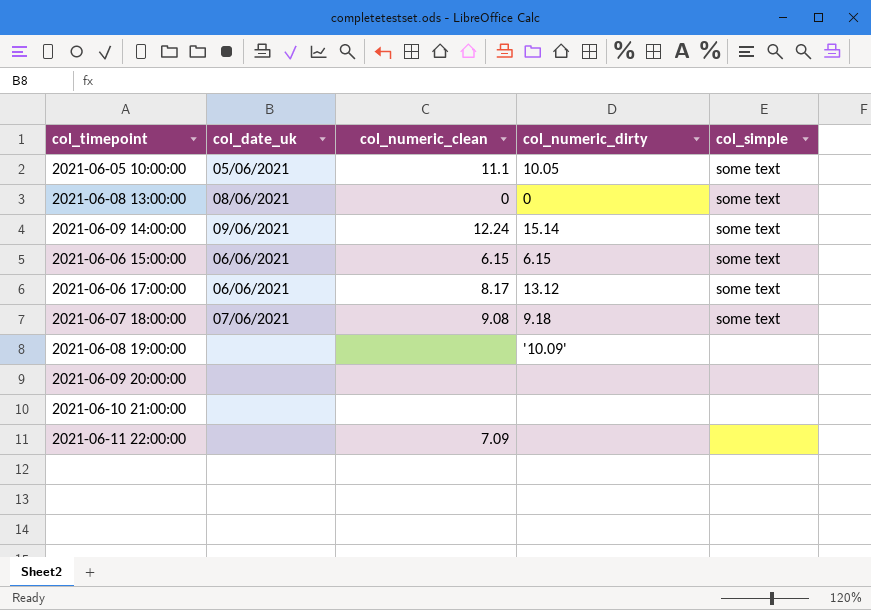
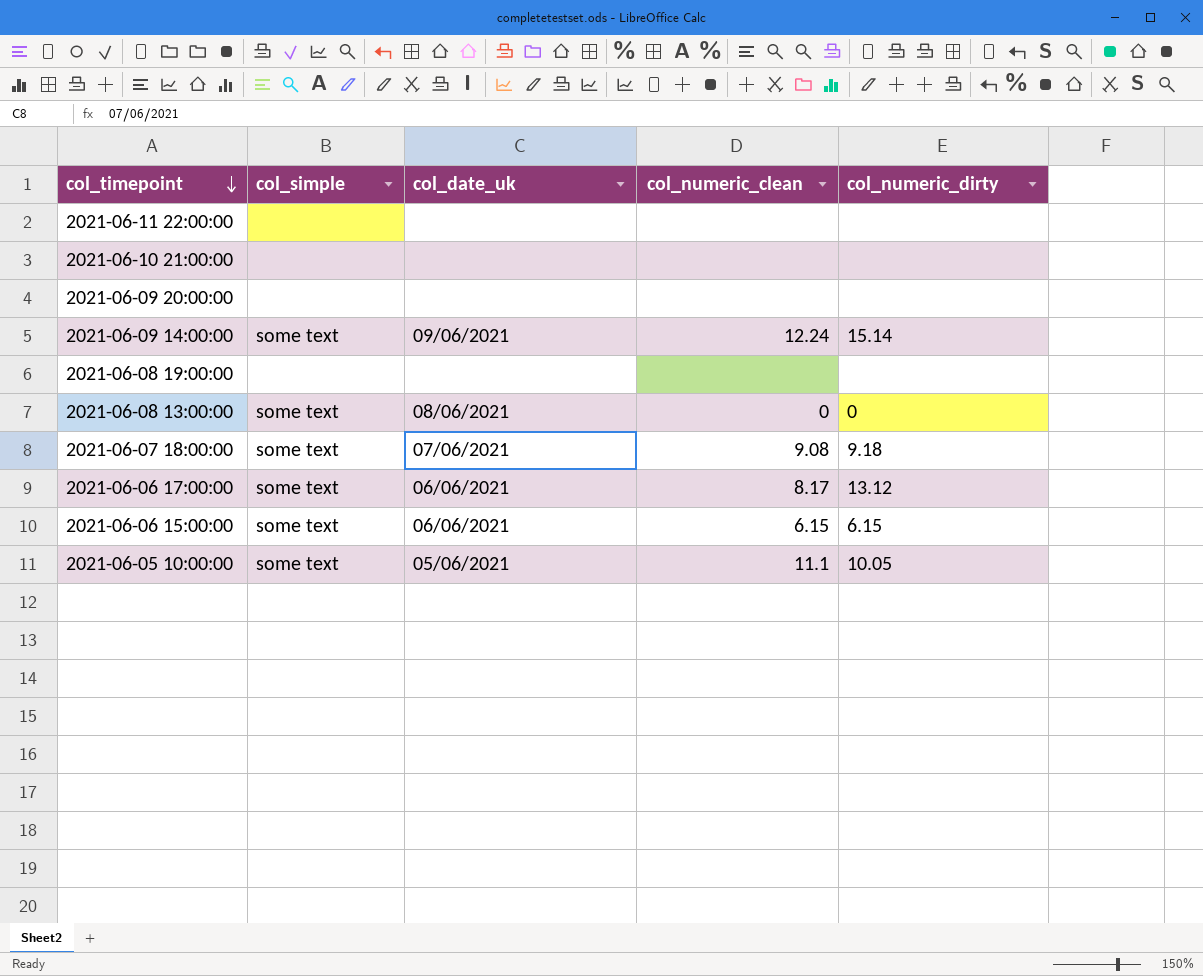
row order: none -> col_timepoint descending
column col_simple | position: 5 -> 2
2021-06-11 22:00:00 | col_numeric_clean: 7.09 -> none
2021-06-08 19:00:00 | col_numeric_dirty: '10.09' -> none

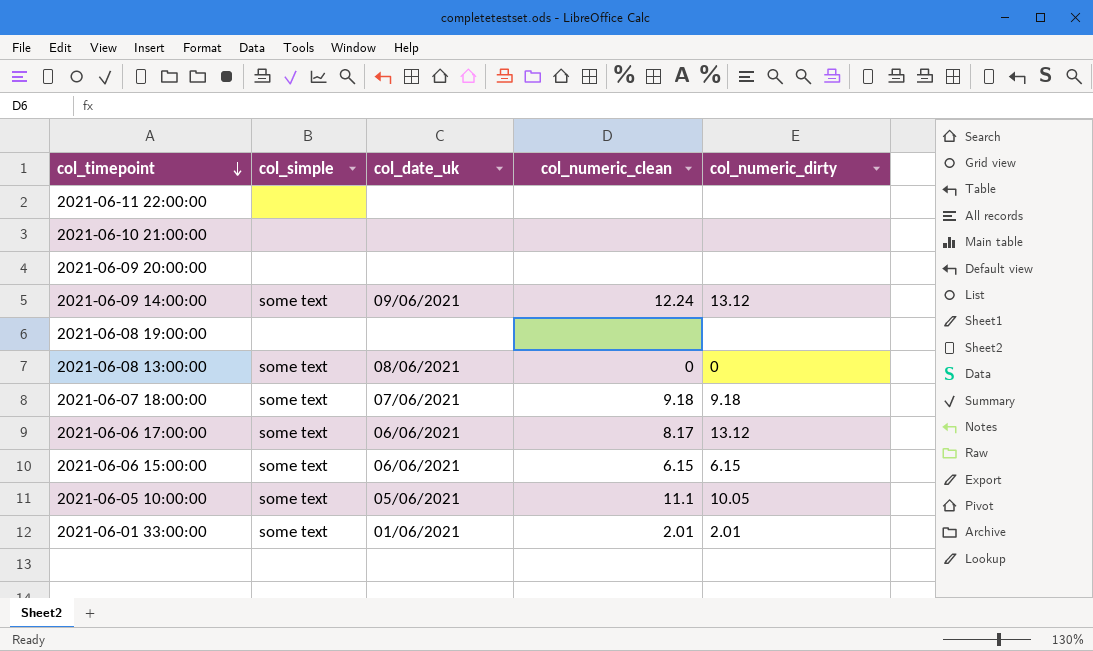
2021-06-09 14:00:00 | col_numeric_dirty: 15.14 -> 13.12
2021-06-07 18:00:00 | col_numeric_clean: 9.08 -> 9.18
row 2021-06-01 33:00:00: none -> some text | 01/06/2021 | 2.01 | 2.01

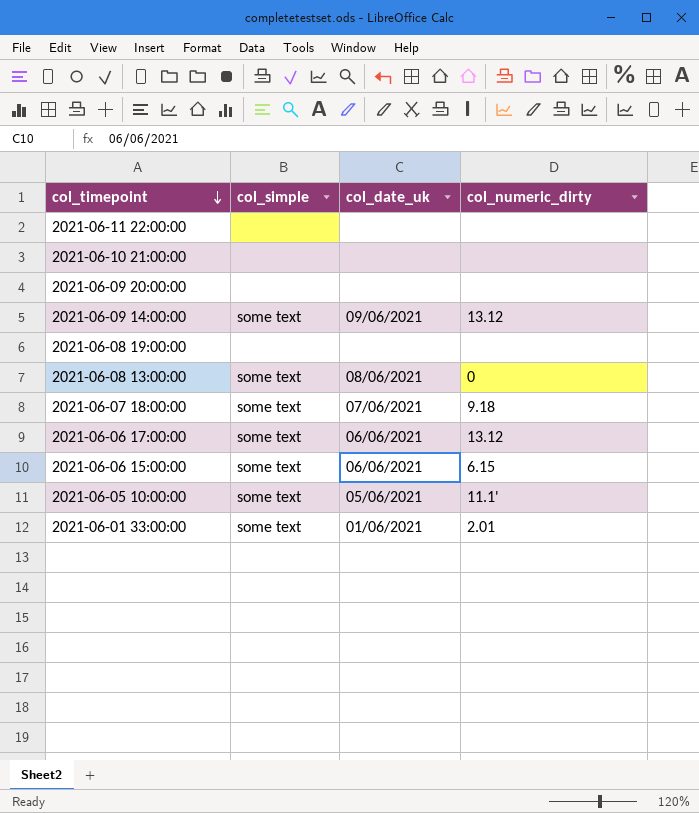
column col_numeric_clean | position: 4 -> none
2021-06-05 10:00:00 | col_numeric_dirty: 10.05 -> 11.1'

